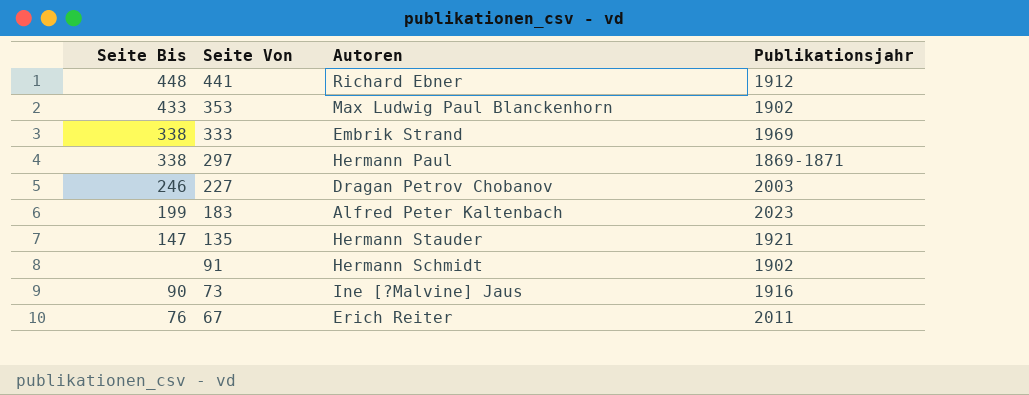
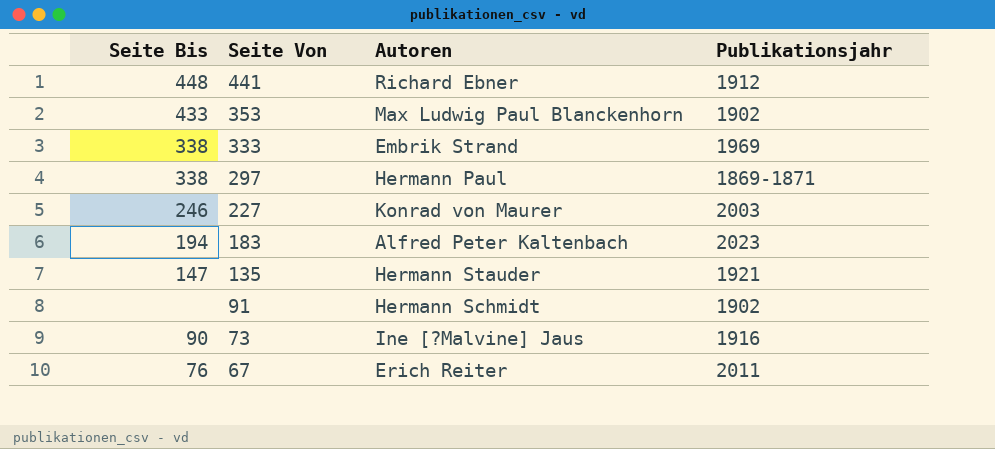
227 | Autoren: Dragan Petrov Chobanov -> Konrad von Maurer
183 | Seite Bis: 199 -> 194

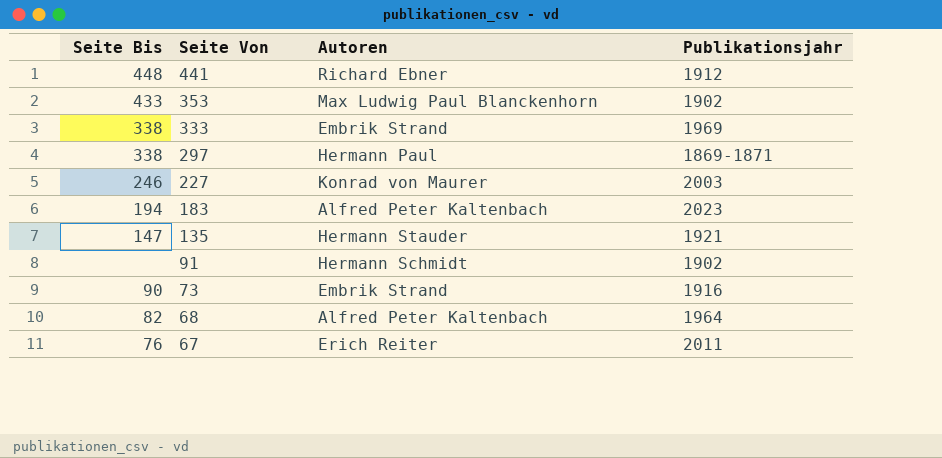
73 | Autoren: Ine [?Malvine] Jaus -> Embrik Strand
row 68: none -> 82 | Alfred Peter Kaltenbach | 1964

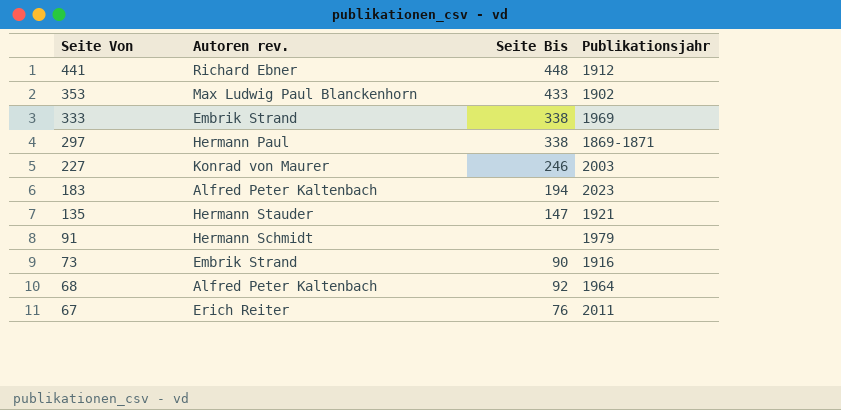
column name: Autoren -> Autoren rev.
column Seite Bis | position: 1 -> 3
91 | Publikationsjahr: 1902 -> 1979
68 | Seite Bis: 82 -> 92

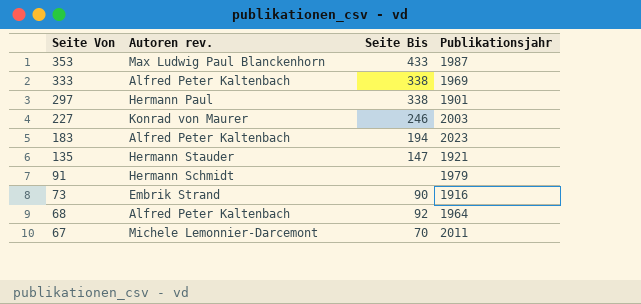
row 441: Richard Ebner | 448 | 1912 -> none
353 | Publikationsjahr: 1902 -> 1987
333 | Autoren rev.: Embrik Strand -> Alfred Peter Kaltenbach
297 | Publikationsjahr: 1869-1871 -> 1901
67 | Autoren rev.: Erich Reiter -> Michele Lemonnier-Darcemont
67 | Seite Bis: 76 -> 70

